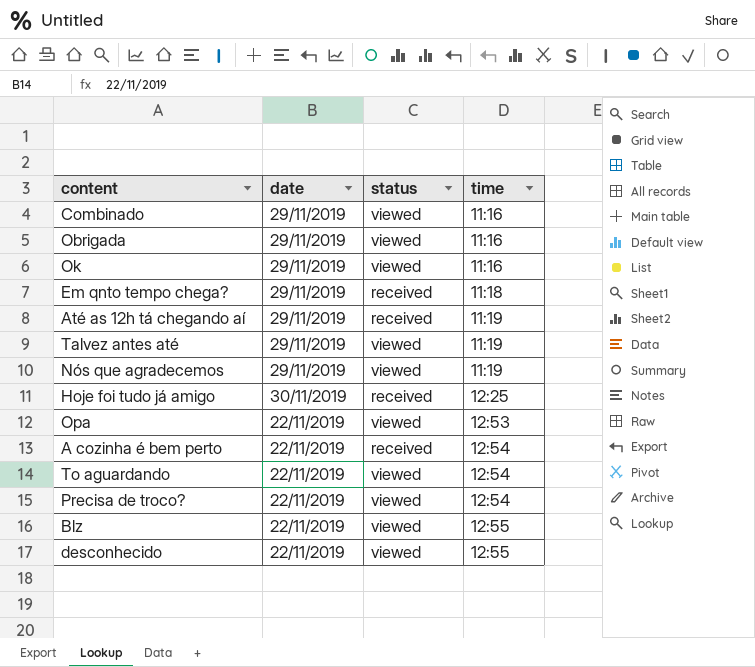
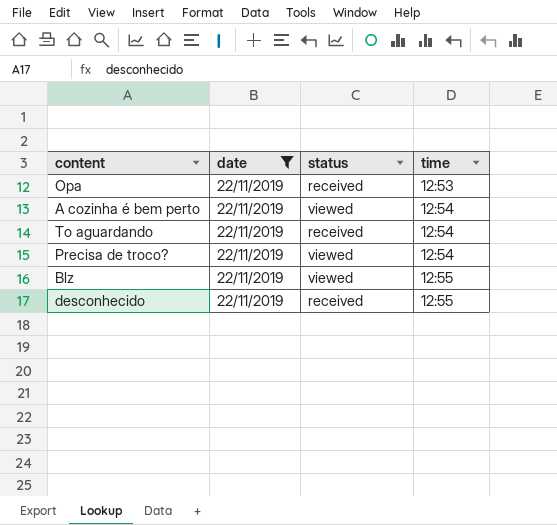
filter: none -> date = 22/11/2019
Opa | status: viewed -> received
A cozinha é bem perto | status: received -> viewed
To aguardando | status: viewed -> received
desconhecido | status: viewed -> received

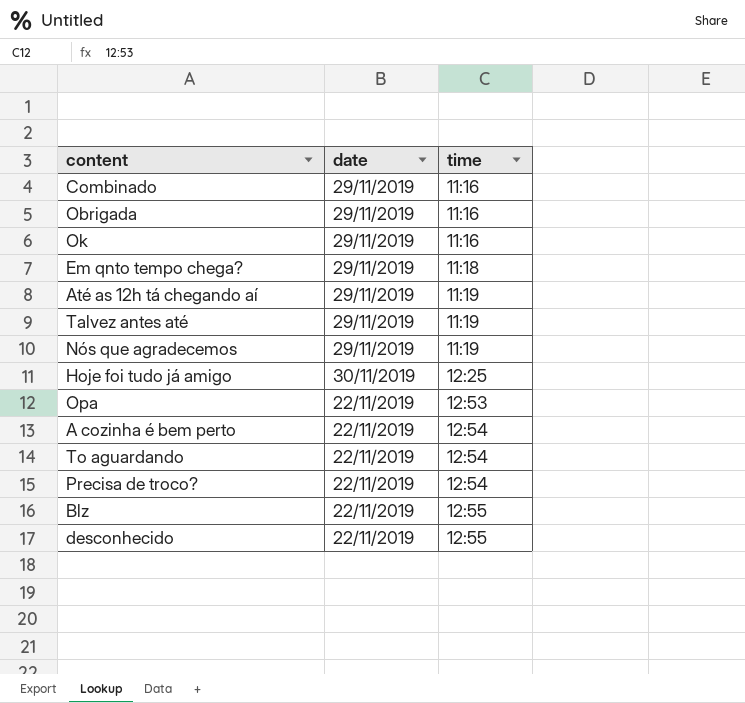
filter: date = 22/11/2019 -> none
column status | position: 3 -> none

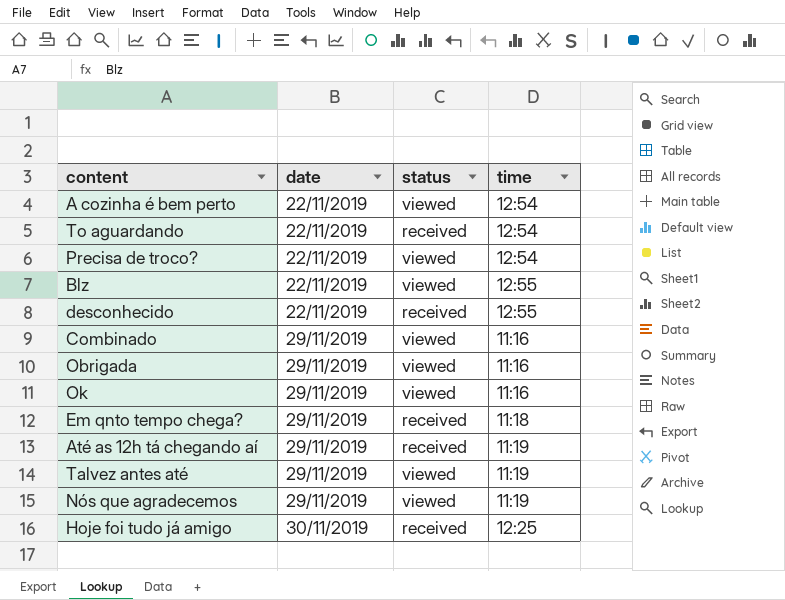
row order: time ascending -> date ascending
column status | position: none -> 3
row Opa: 22/11/2019 | 12:53 -> none

